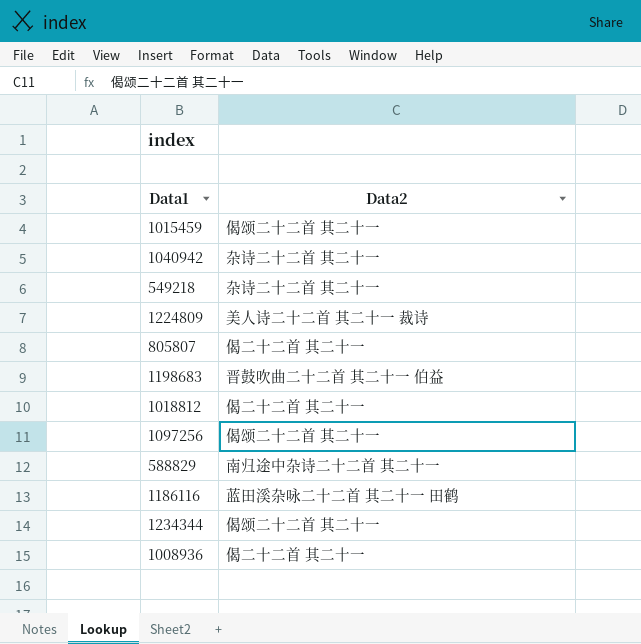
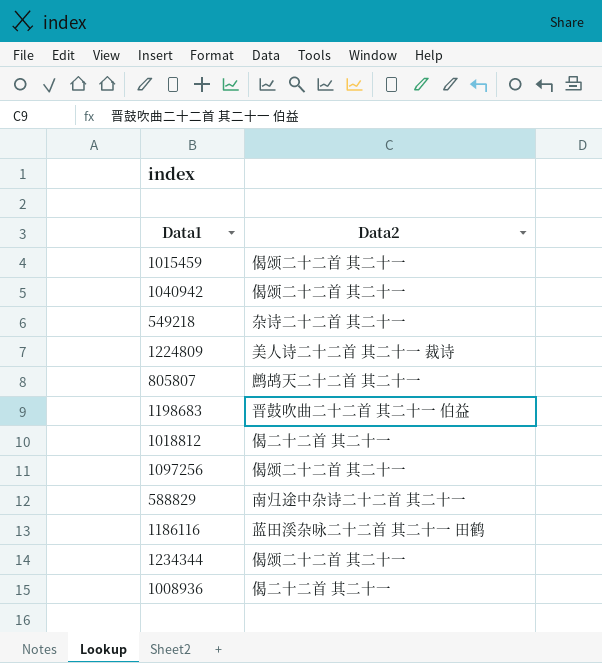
1040942 | Data2: 杂诗二十二首 其二十一 -> 偈颂二十二首 其二十一
805807 | Data2: 偈二十二首 其二十一 -> 鹧鸪天二十二首 其二十一

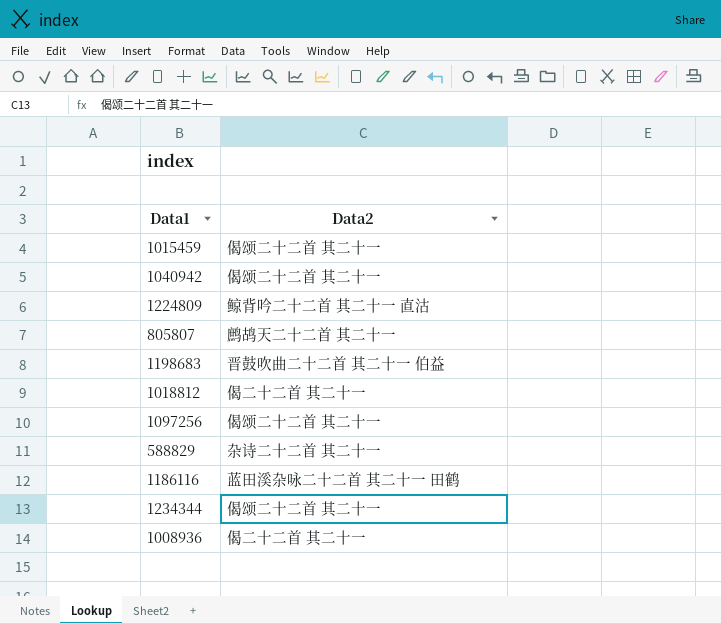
row 549218: 杂诗二十二首 其二十一 -> none
1224809 | Data2: 美人诗二十二首 其二十一 裁诗 -> 鲸背吟二十二首 其二十一 直沽
588829 | Data2: 南归途中杂诗二十二首 其二十一 -> 杂诗二十二首 其二十一

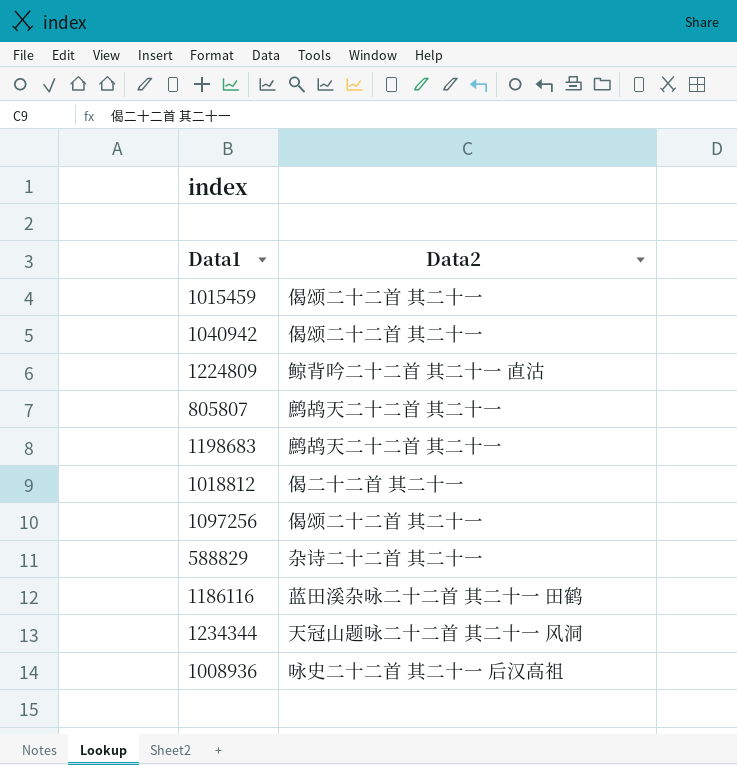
1198683 | Data2: 晋鼓吹曲二十二首 其二十一 伯益 -> 鹧鸪天二十二首 其二十一
1234344 | Data2: 偈颂二十二首 其二十一 -> 天冠山题咏二十二首 其二十一 风洞
1008936 | Data2: 偈二十二首 其二十一 -> 咏史二十二首 其二十一 后汉高祖

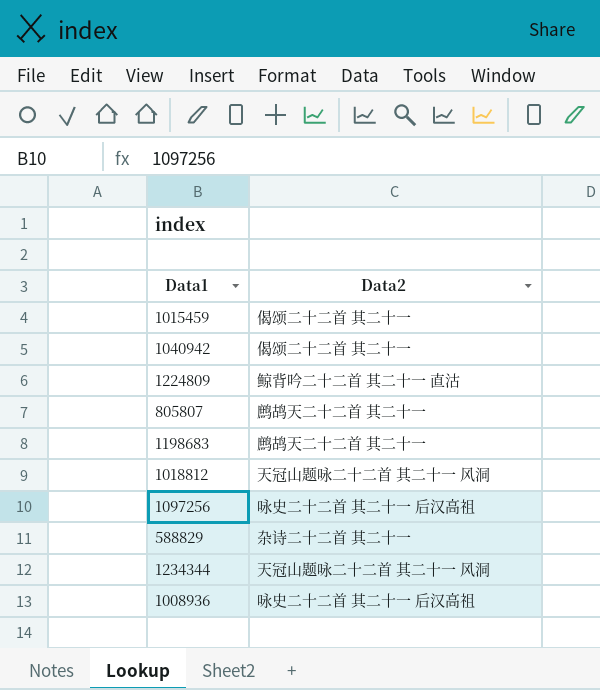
row 1186116: 蓝田溪杂咏二十二首 其二十一 田鹤 -> none
1018812 | Data2: 偈二十二首 其二十一 -> 天冠山题咏二十二首 其二十一 风洞
1097256 | Data2: 偈颂二十二首 其二十一 -> 咏史二十二首 其二十一 后汉高祖

